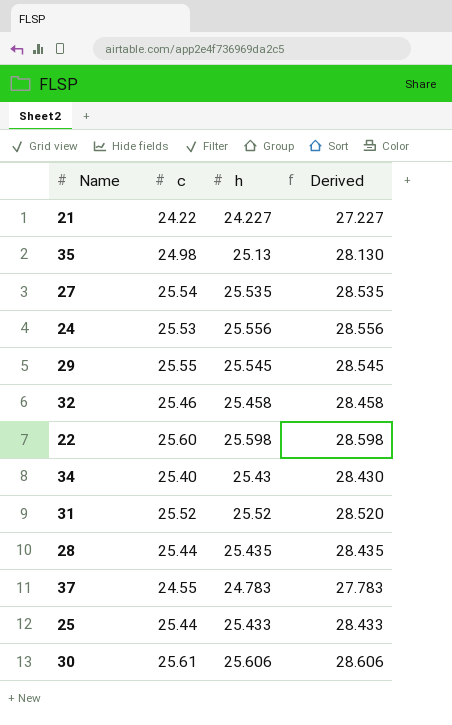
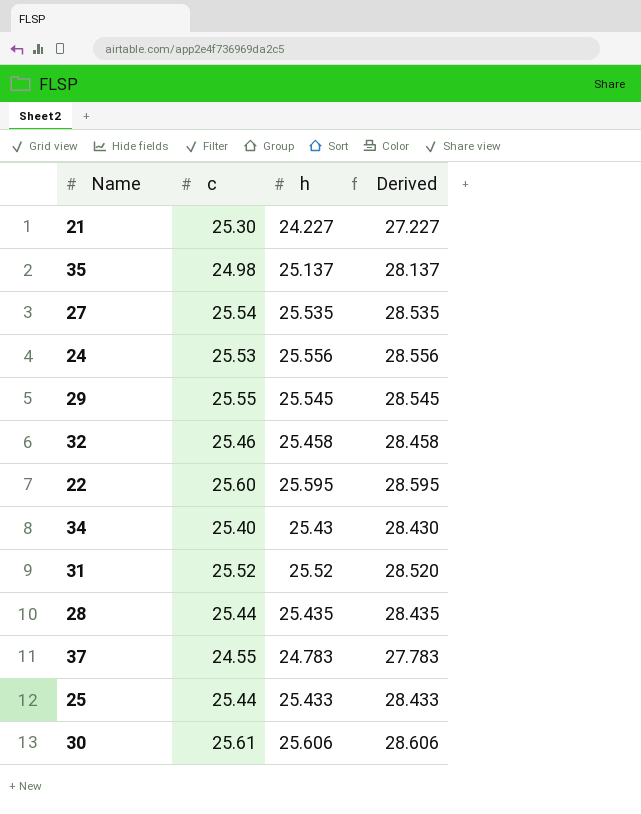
21 | c: 24.22 -> 25.30
35 | h: 25.13 -> 25.137
35 | Derived: 28.130 -> 28.137
22 | h: 25.598 -> 25.595
22 | Derived: 28.598 -> 28.595

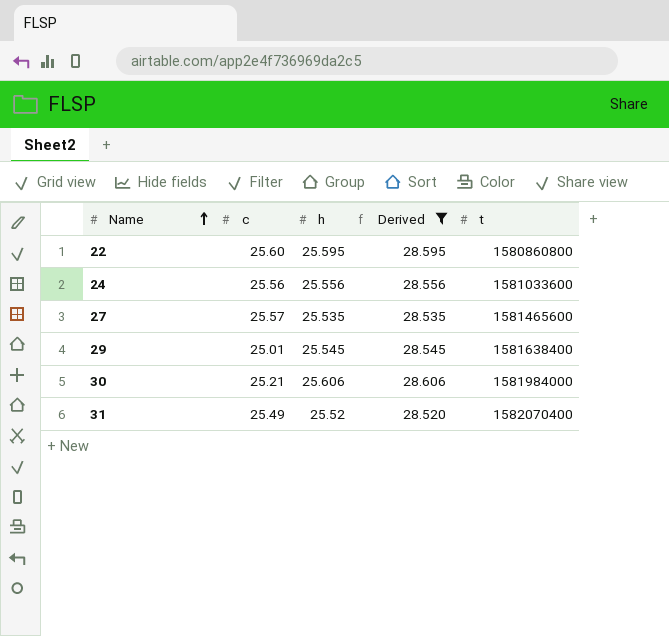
filter: none -> Derived >= 28.520
row order: none -> Name ascending
column t | position: none -> 5
24 | c: 25.53 -> 25.56
27 | c: 25.54 -> 25.57
29 | c: 25.55 -> 25.01
30 | c: 25.61 -> 25.21
31 | c: 25.52 -> 25.49

